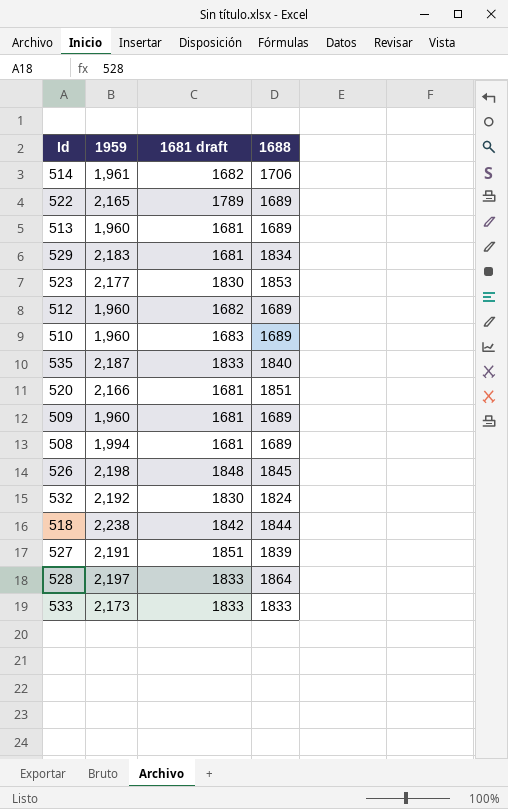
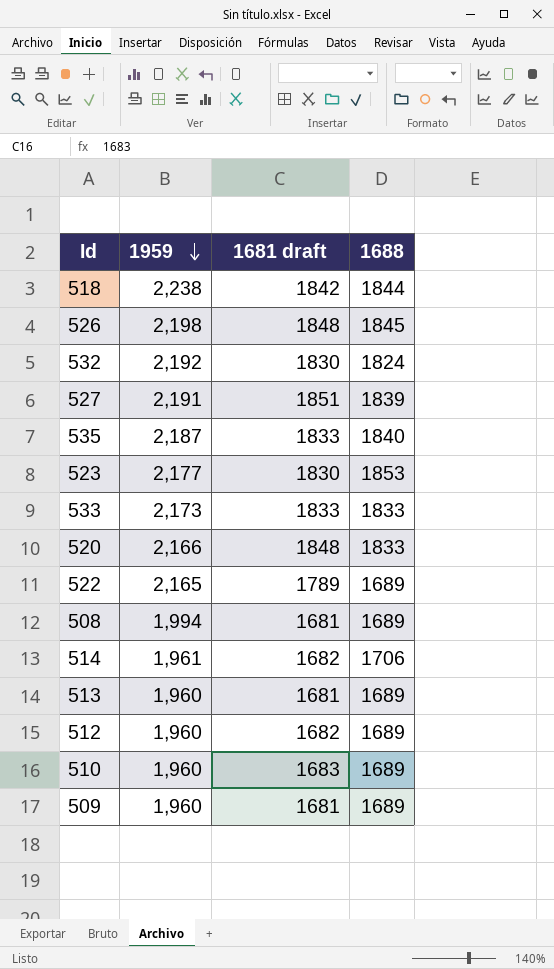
row order: none -> 1959 descending
row 529: 2,183 | 1681 | 1834 -> none
row 528: 2,197 | 1833 | 1864 -> none
520 | 1681 draft: 1681 -> 1848
520 | 1688: 1851 -> 1833

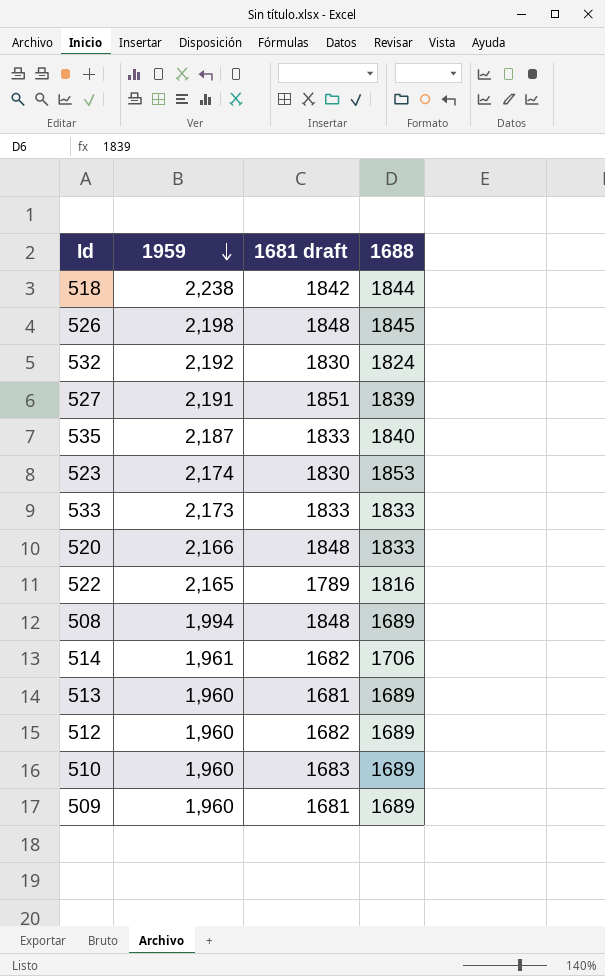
523 | 1959: 2,177 -> 2,174
522 | 1688: 1689 -> 1816
508 | 1681 draft: 1681 -> 1848

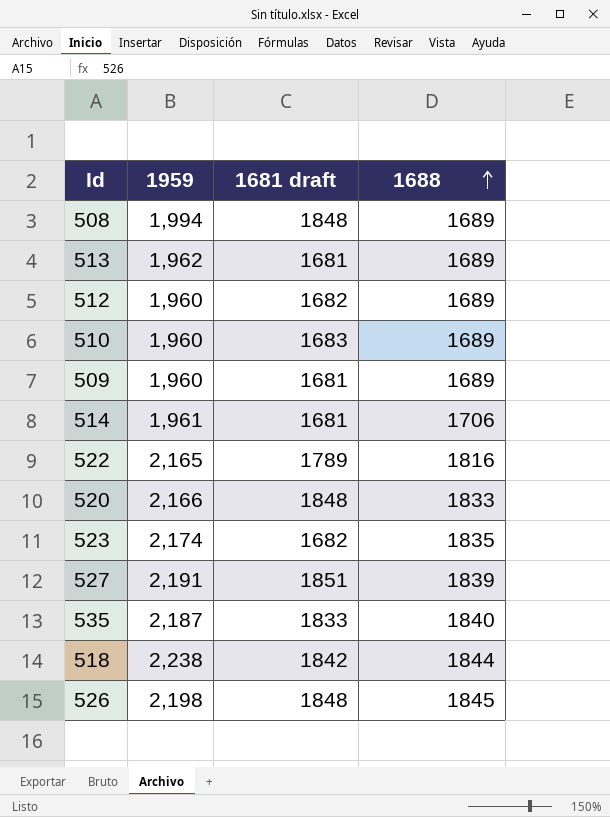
row order: 1959 descending -> 1688 ascending
row 532: 2,192 | 1830 | 1824 -> none
row 533: 2,173 | 1833 | 1833 -> none
513 | 1959: 1,960 -> 1,962
514 | 1681 draft: 1682 -> 1681
523 | 1681 draft: 1830 -> 1682
523 | 1688: 1853 -> 1835

